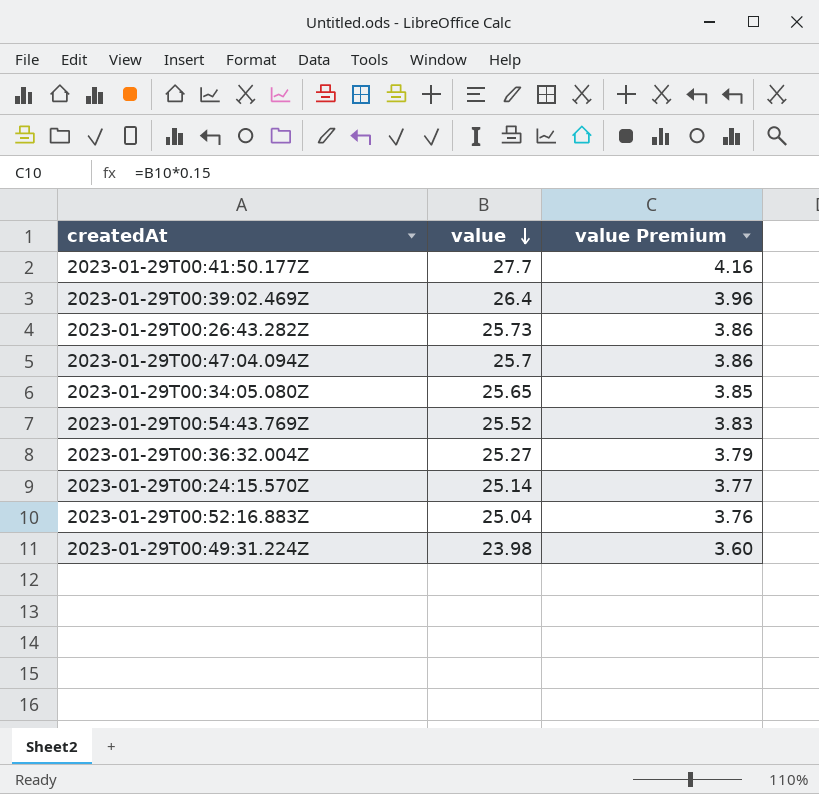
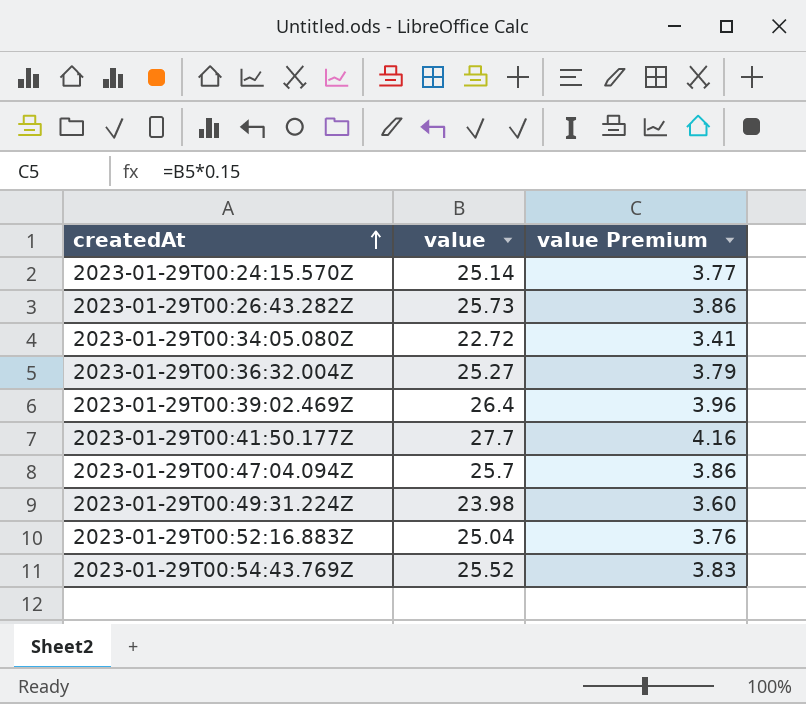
row order: value descending -> createdAt ascending
2023-01-29T00:34:05.080Z | value: 25.65 -> 22.72
2023-01-29T00:34:05.080Z | value Premium: 3.85 -> 3.41

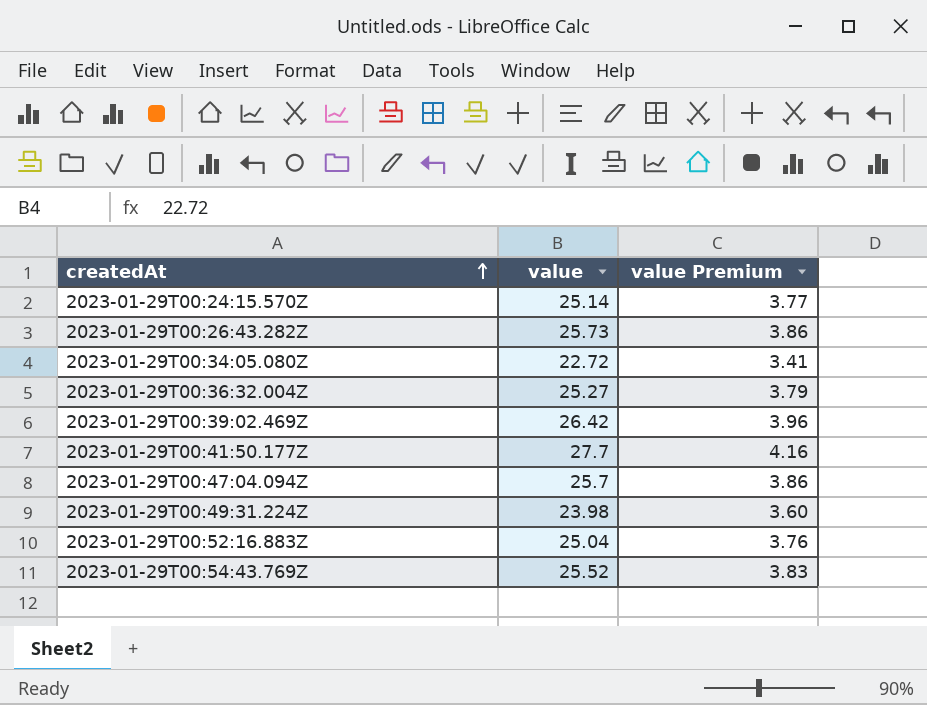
2023-01-29T00:39:02.469Z | value: 26.4 -> 26.42

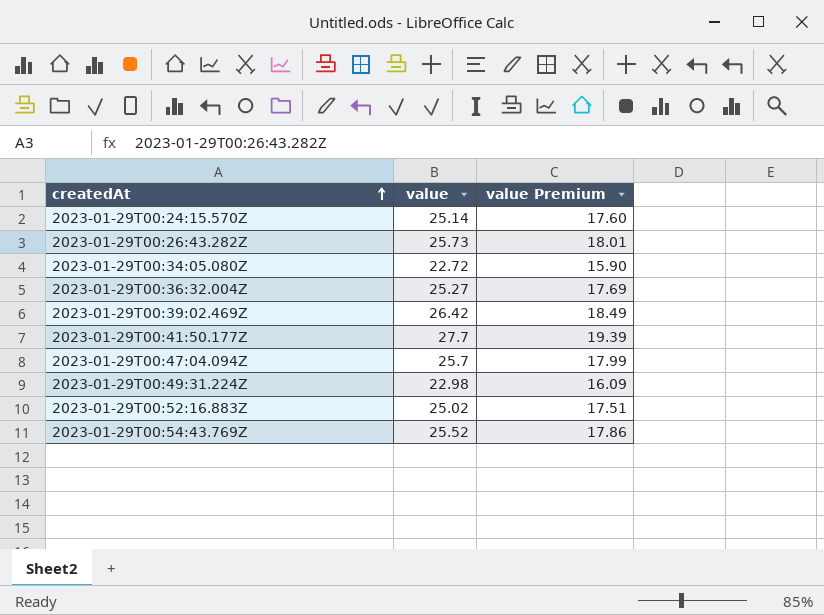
column value Premium | formula: [value] * 0.15 -> [value] * 0.7
2023-01-29T00:49:31.224Z | value: 23.98 -> 22.98
2023-01-29T00:52:16.883Z | value: 25.04 -> 25.02

